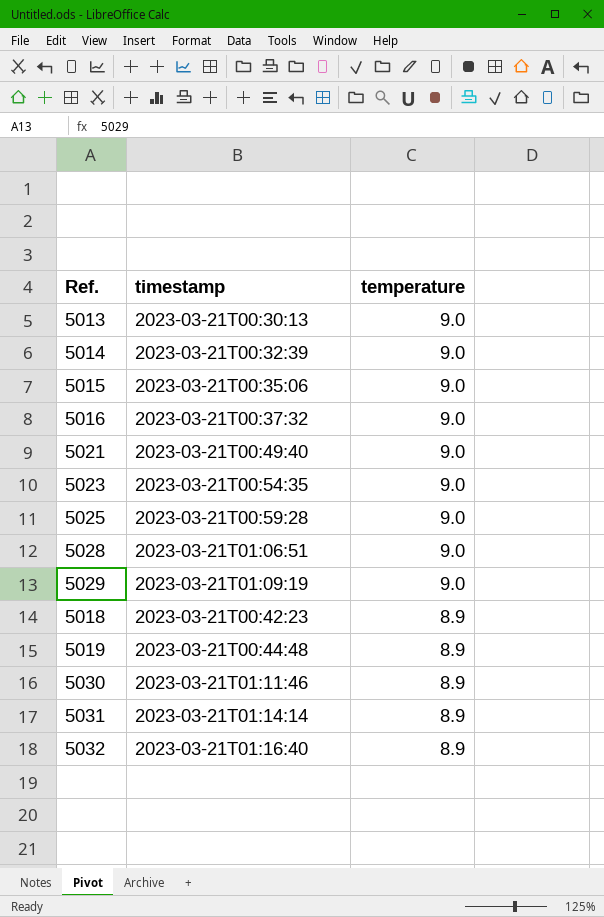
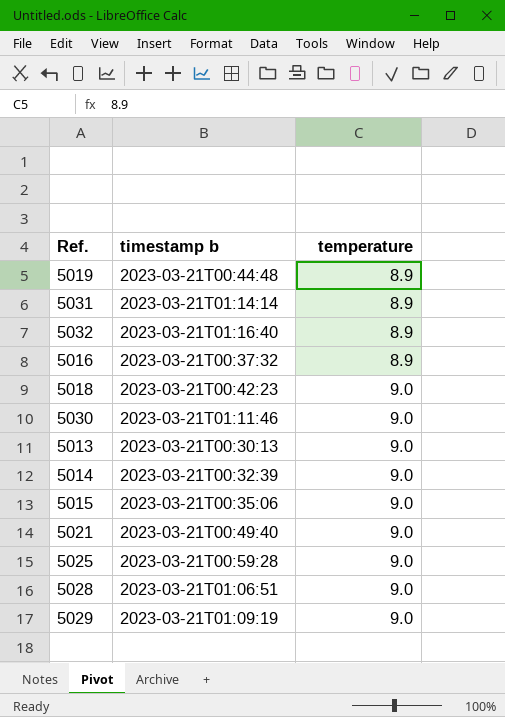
row order: temperature descending -> temperature ascending
column name: timestamp -> timestamp b
row 5023: 2023-03-21T00:54:35 | 9.0 -> none
5016 | temperature: 9.0 -> 8.9
5018 | temperature: 8.9 -> 9.0
5030 | temperature: 8.9 -> 9.0

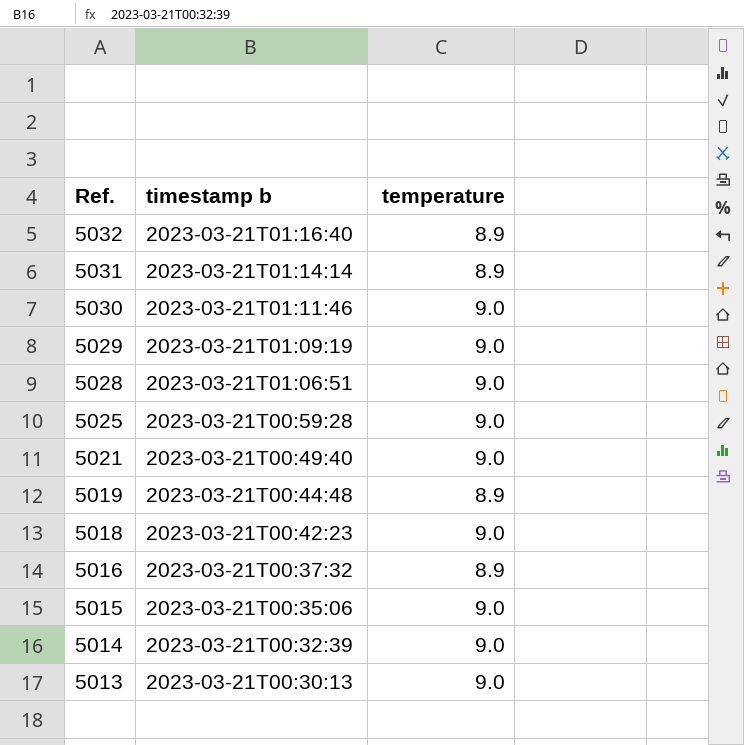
row order: temperature ascending -> Ref. descending

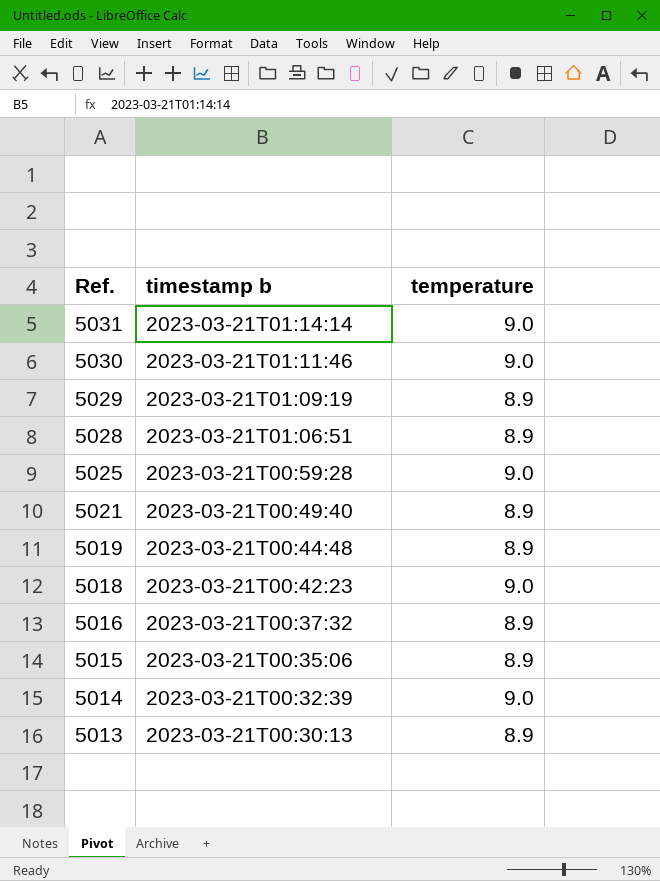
row 5032: 2023-03-21T01:16:40 | 8.9 -> none
5031 | temperature: 8.9 -> 9.0
5029 | temperature: 9.0 -> 8.9
5028 | temperature: 9.0 -> 8.9
5021 | temperature: 9.0 -> 8.9
5015 | temperature: 9.0 -> 8.9
5013 | temperature: 9.0 -> 8.9

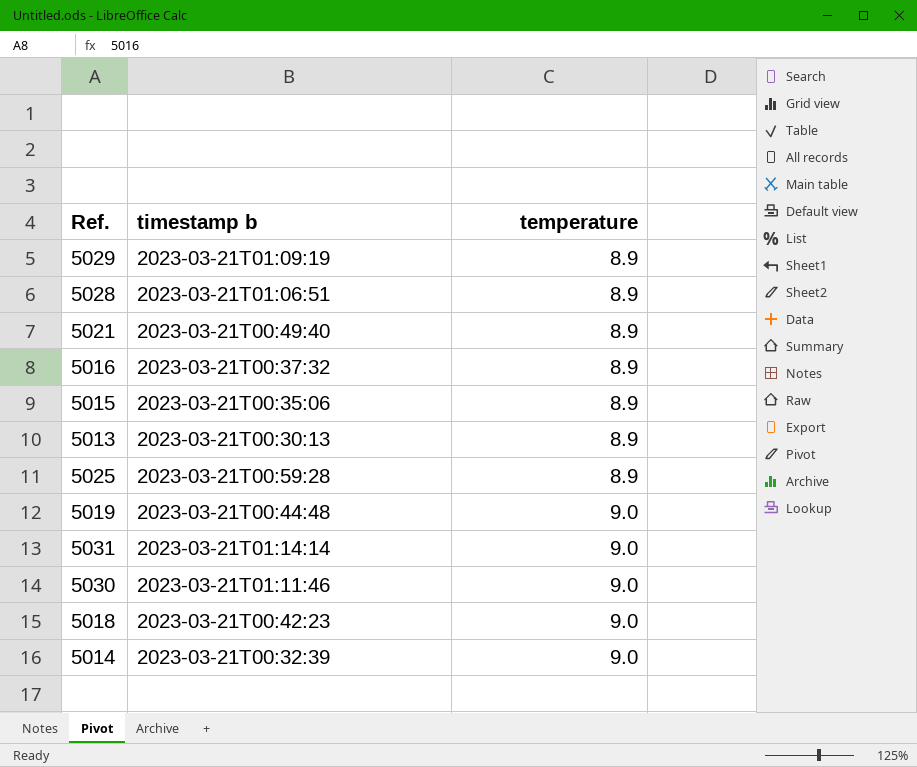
row order: Ref. descending -> temperature ascending
5025 | temperature: 9.0 -> 8.9
5019 | temperature: 8.9 -> 9.0

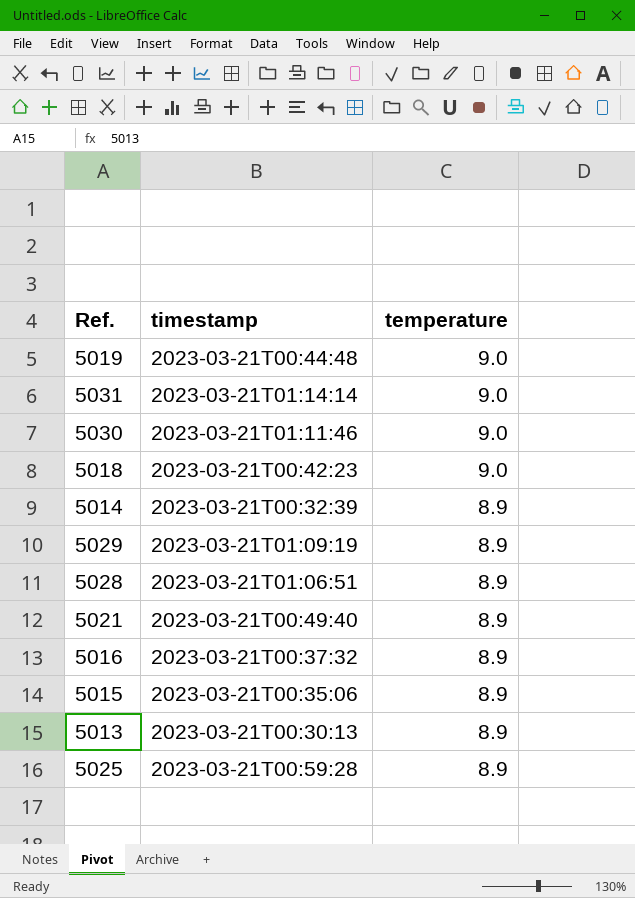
row order: temperature ascending -> temperature descending
column name: timestamp b -> timestamp
5014 | temperature: 9.0 -> 8.9

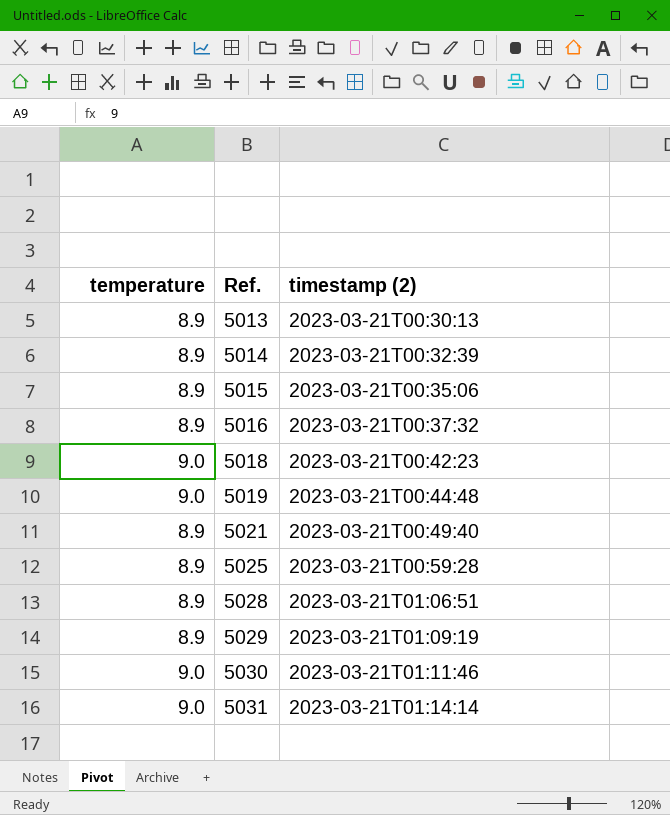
row order: temperature descending -> Ref. ascending
column temperature | position: 3 -> 1
column name: timestamp -> timestamp (2)

